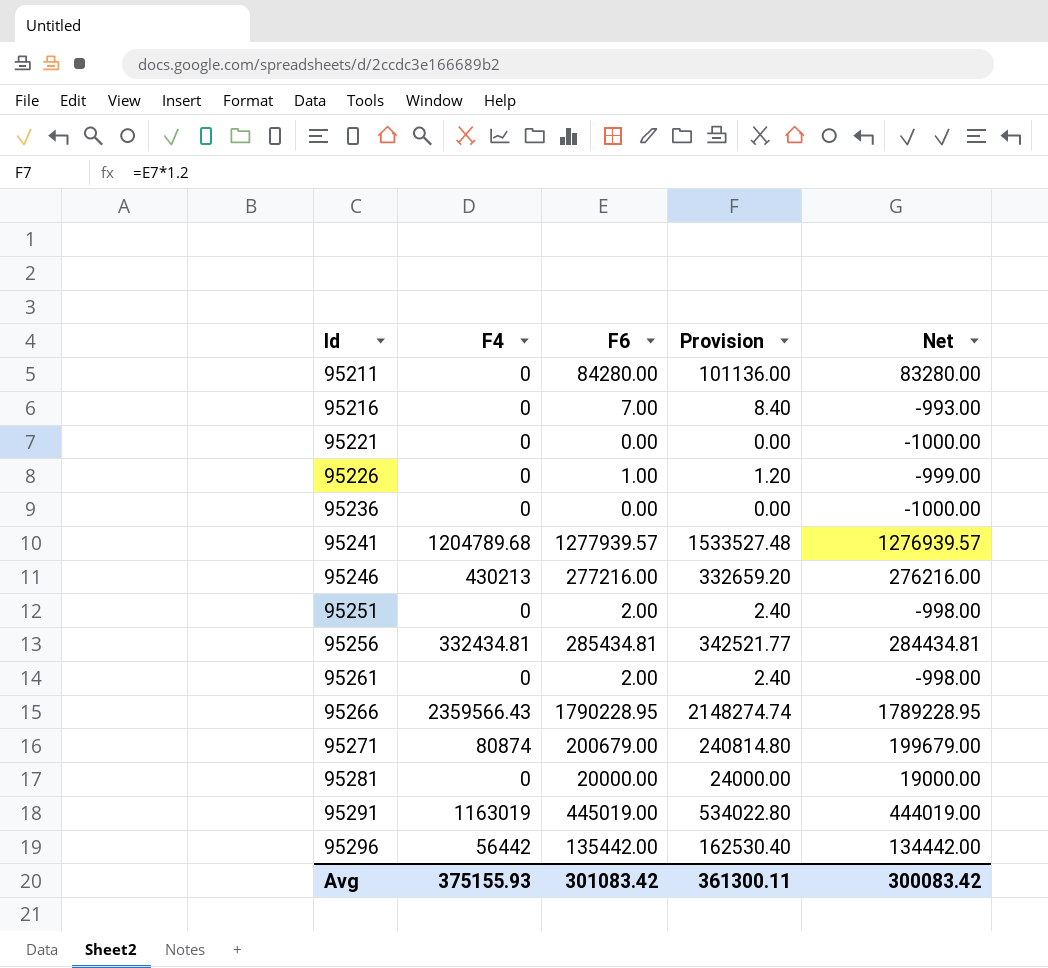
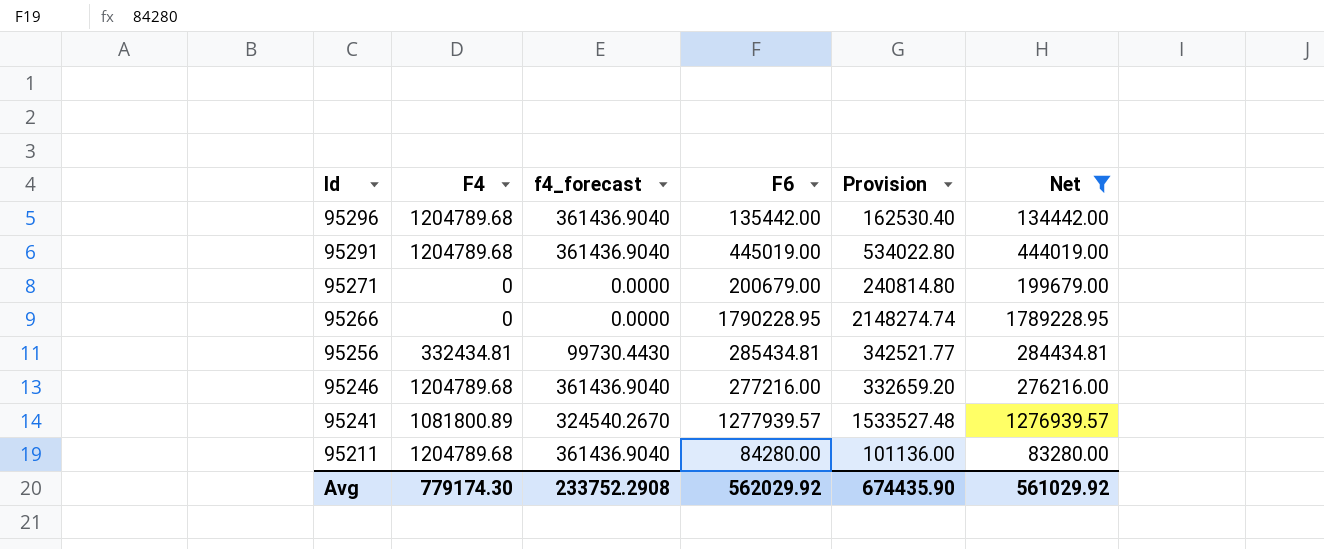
filter: none -> Net >= 83280.00
row order: Id ascending -> Id descending
column f4_forecast | formula: none -> [F4] * 0.3
95296 | F4: 56442 -> 1204789.68
95291 | F4: 1163019 -> 1204789.68
95271 | F4: 80874 -> 0
95266 | F4: 2359566.43 -> 0
95246 | F4: 430213 -> 1204789.68
95241 | F4: 1204789.68 -> 1081800.89
95211 | F4: 0 -> 1204789.68
Avg | F4: 375155.93 -> 779174.30
Avg | F6: 301083.42 -> 562029.92
Avg | Provision: 361300.11 -> 674435.90
Avg | Net: 300083.42 -> 561029.92

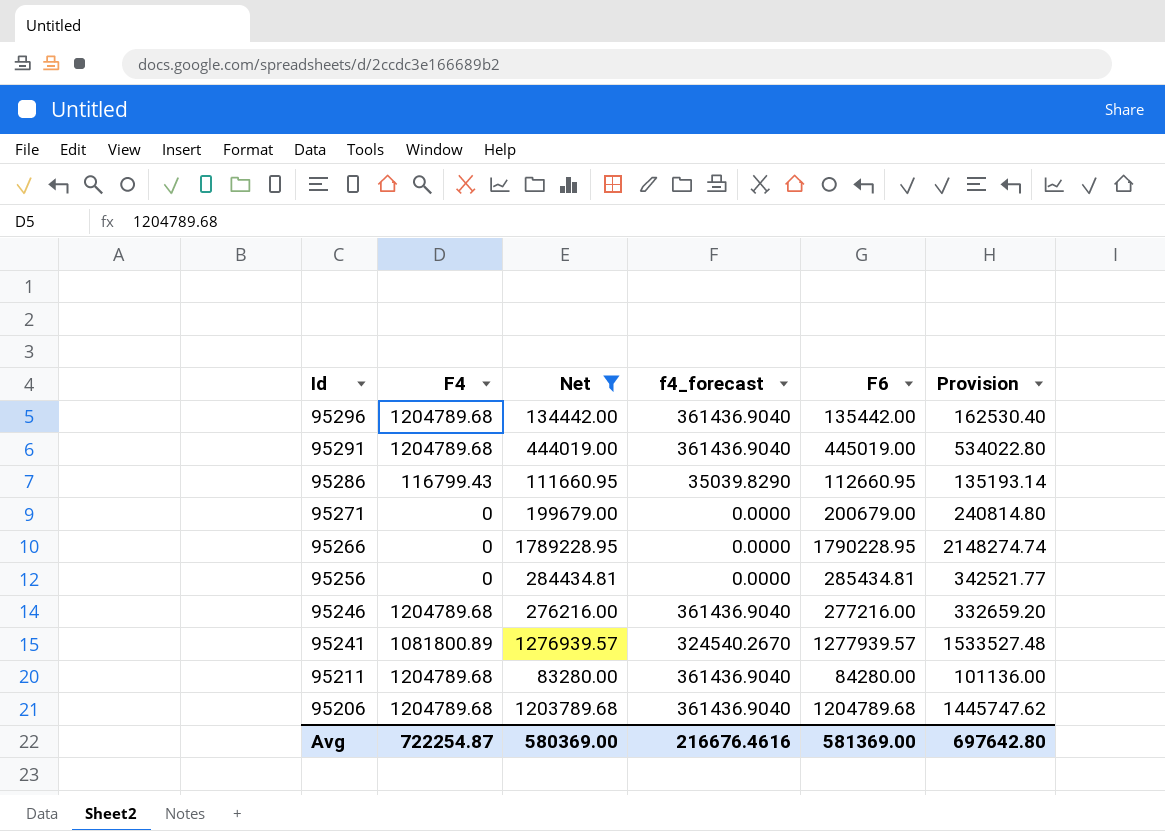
column Net | position: 6 -> 3
row 95286: none -> 116799.43 | 111660.95 | 35039.8290 | 112660.95 | 135193.14
95256 | F4: 332434.81 -> 0
95256 | f4_forecast: 99730.4430 -> 0.0000
row 95206: none -> 1204789.68 | 1203789.68 | 361436.9040 | 1204789.68 | 1445747.62
Avg | F4: 779174.30 -> 722254.87
Avg | Net: 561029.92 -> 580369.00
Avg | f4_forecast: 233752.2908 -> 216676.4616
Avg | F6: 562029.92 -> 581369.00
Avg | Provision: 674435.90 -> 697642.80

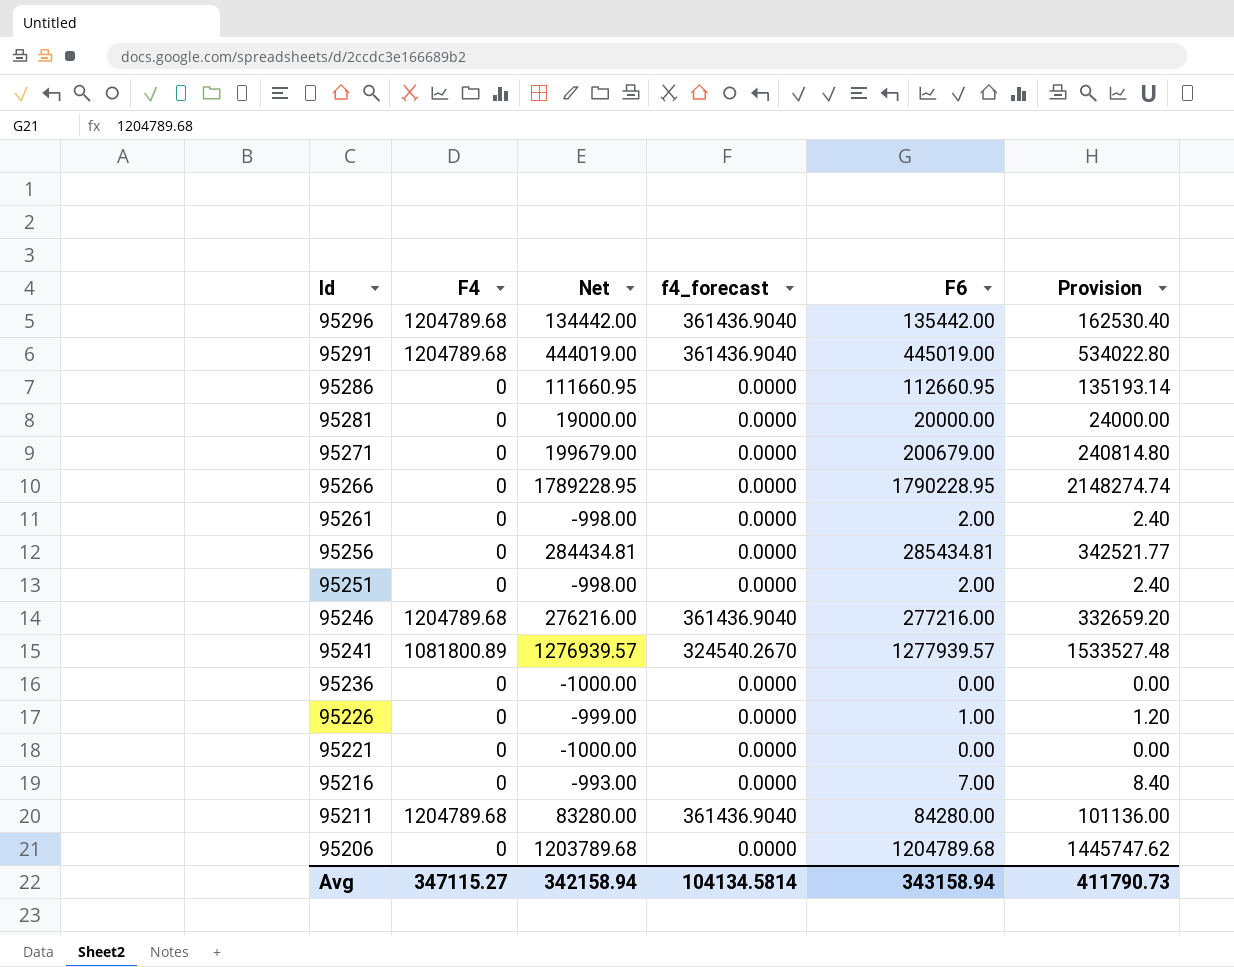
filter: Net >= 83280.00 -> none
95286 | F4: 116799.43 -> 0
95286 | f4_forecast: 35039.8290 -> 0.0000
95206 | F4: 1204789.68 -> 0
95206 | f4_forecast: 361436.9040 -> 0.0000
Avg | F4: 722254.87 -> 347115.27
Avg | Net: 580369.00 -> 342158.94
Avg | f4_forecast: 216676.4616 -> 104134.5814
Avg | F6: 581369.00 -> 343158.94
Avg | Provision: 697642.80 -> 411790.73

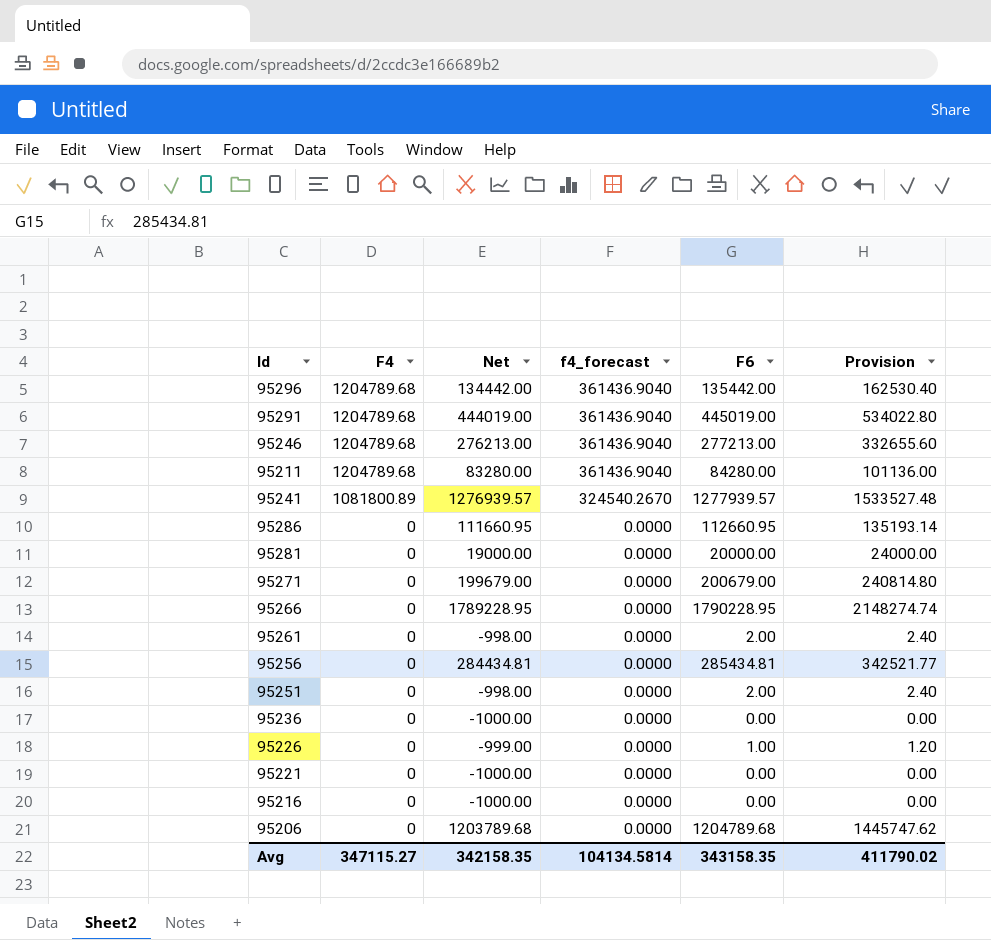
row order: Id descending -> F4 descending
95246 | Net: 276216.00 -> 276213.00
95246 | F6: 277216.00 -> 277213.00
95246 | Provision: 332659.20 -> 332655.60
95216 | Net: -993.00 -> -1000.00
95216 | F6: 7.00 -> 0.00
95216 | Provision: 8.40 -> 0.00
Avg | Net: 342158.94 -> 342158.35
Avg | F6: 343158.94 -> 343158.35
Avg | Provision: 411790.73 -> 411790.02

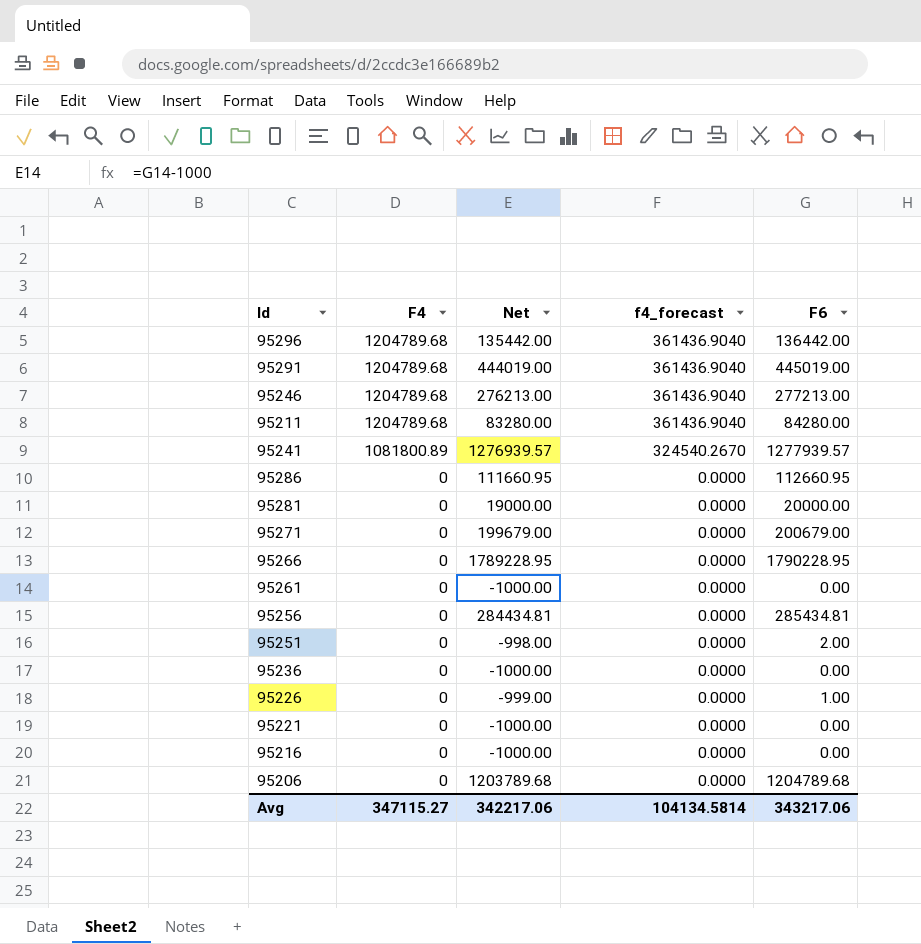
column Provision | formula: [F6] * 1.2 -> none
95296 | Net: 134442.00 -> 135442.00
95296 | F6: 135442.00 -> 136442.00
95261 | Net: -998.00 -> -1000.00
95261 | F6: 2.00 -> 0.00
Avg | Net: 342158.35 -> 342217.06
Avg | F6: 343158.35 -> 343217.06

